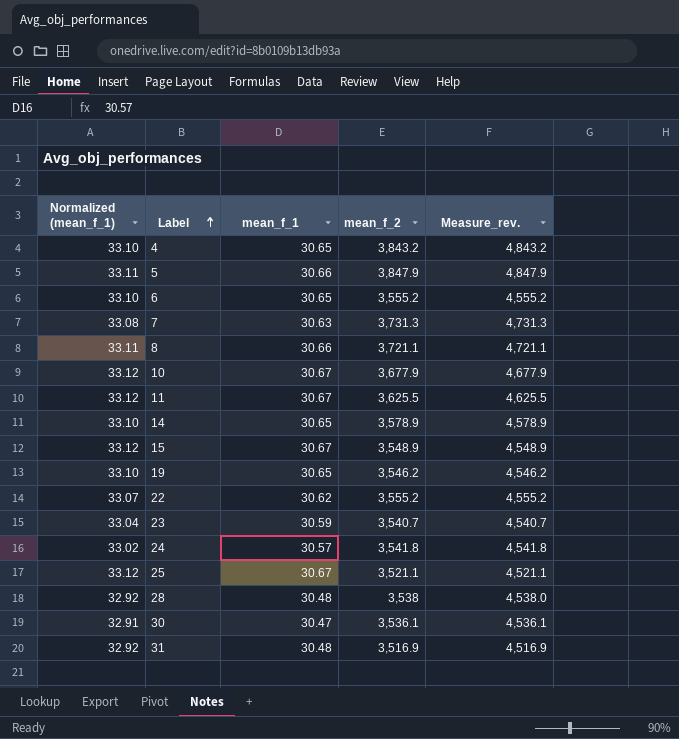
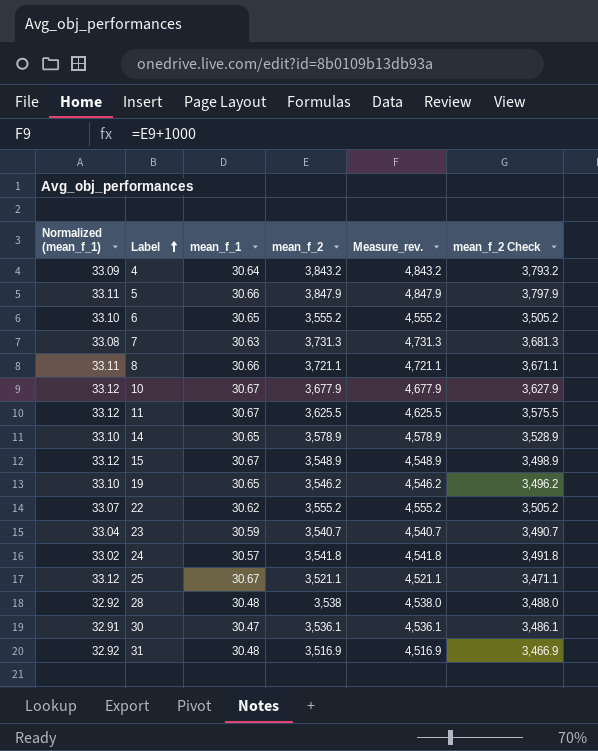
column mean_f_2 Check | formula: none -> [mean_f_2] - 50
4 | Normalized (mean_f_1): 33.10 -> 33.09
4 | mean_f_1: 30.65 -> 30.64

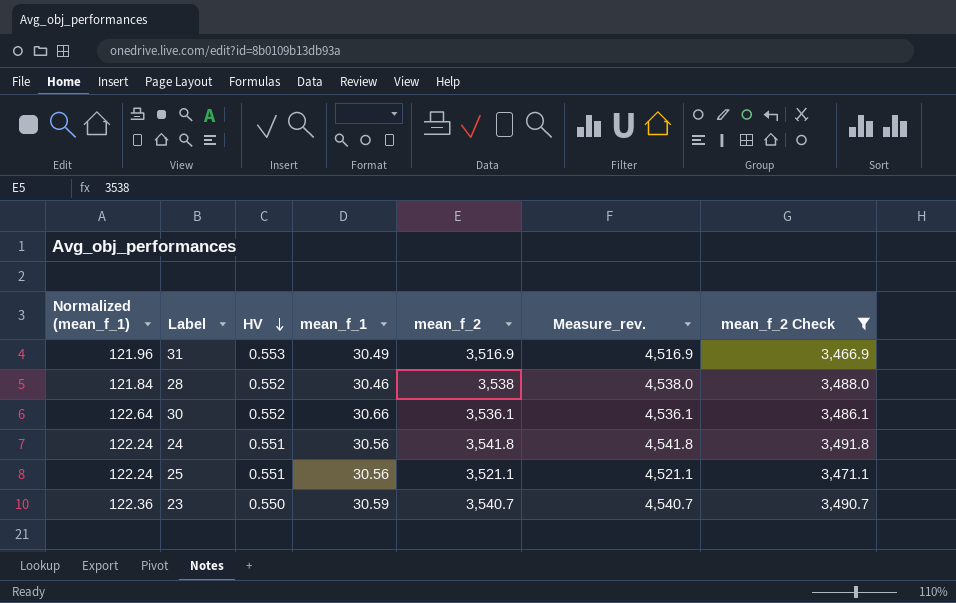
filter: none -> mean_f_2 Check <= 3,491.8
row order: Label ascending -> HV descending
column Normalized (mean_f_1) | formula: [mean_f_1] * 1.08 -> [mean_f_1] * 4
column HV | position: none -> 3
31 | mean_f_1: 30.48 -> 30.49
28 | mean_f_1: 30.48 -> 30.46
30 | mean_f_1: 30.47 -> 30.66
24 | mean_f_1: 30.57 -> 30.56
25 | mean_f_1: 30.67 -> 30.56

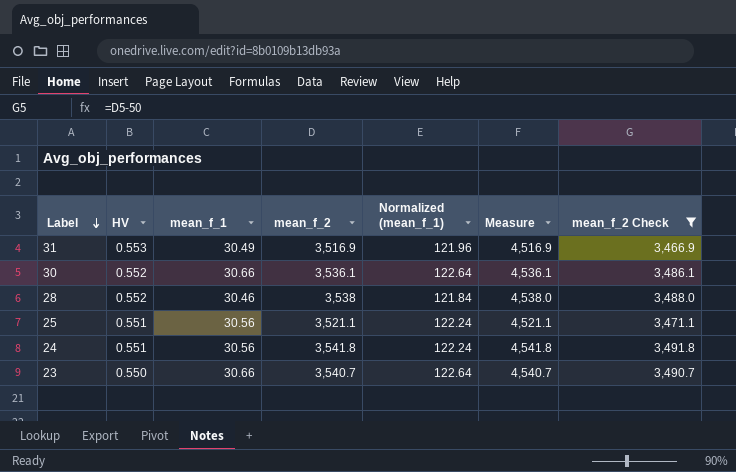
row order: HV descending -> Label descending
column Normalized (mean_f_1) | position: 1 -> 5
column name: Measure_rev. -> Measure
23 | mean_f_1: 30.59 -> 30.66
23 | Normalized (mean_f_1): 122.36 -> 122.64

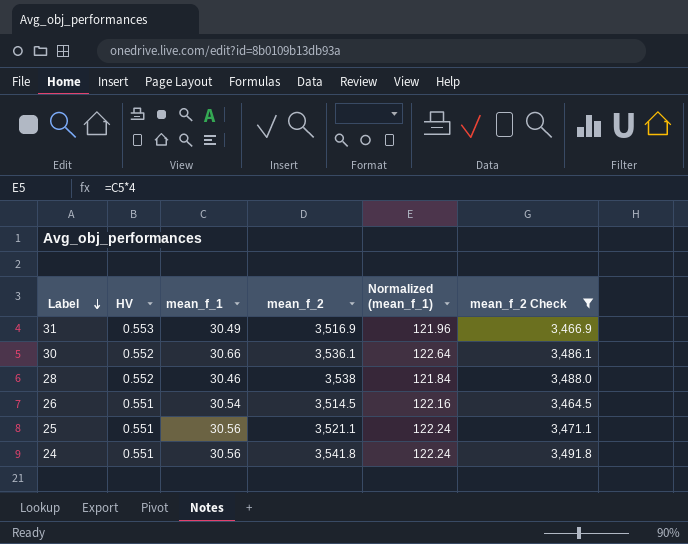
column Measure | formula: [mean_f_2] + 1000 -> none
row 23: 0.550 | 30.66 | 3,540.7 | 122.64 | 4,540.7 | 3,490.7 -> none
row 26: none -> 0.551 | 30.54 | 3,514.5 | 122.16 | 3,464.5

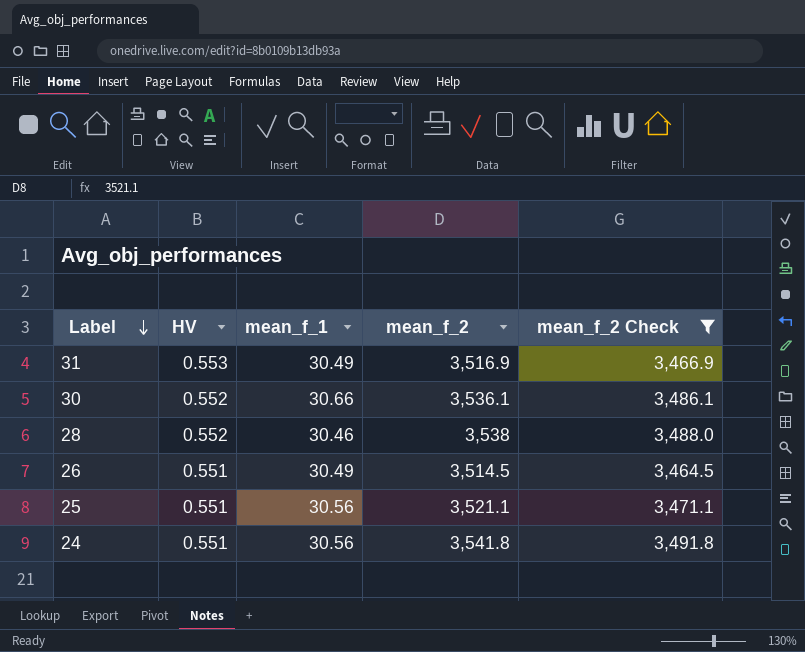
column Normalized (mean_f_1) | formula: [mean_f_1] * 4 -> none
26 | mean_f_1: 30.54 -> 30.49

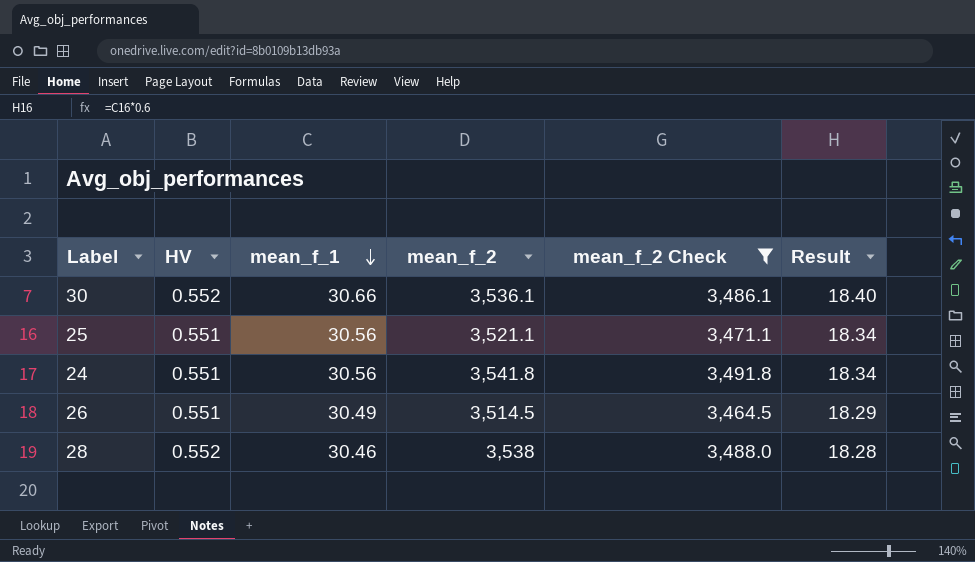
row order: Label descending -> mean_f_1 descending
column Result | formula: none -> [mean_f_1] * 0.6
row 31: 0.553 | 30.49 | 3,516.9 | 3,466.9 -> none

